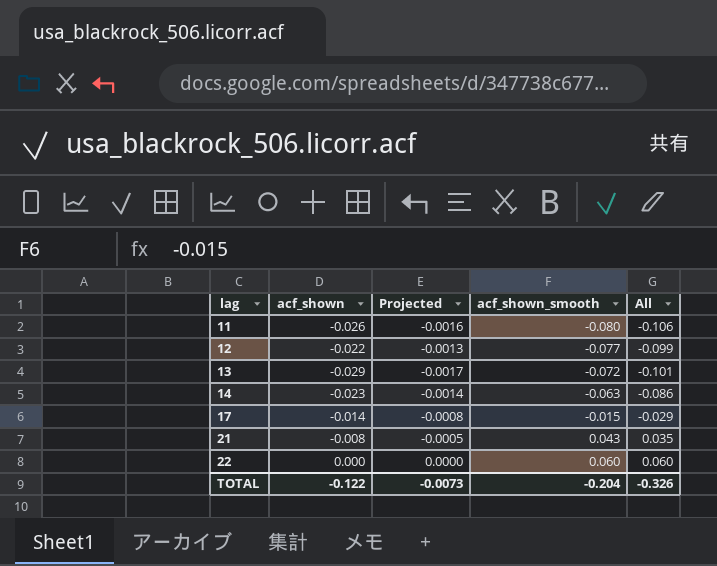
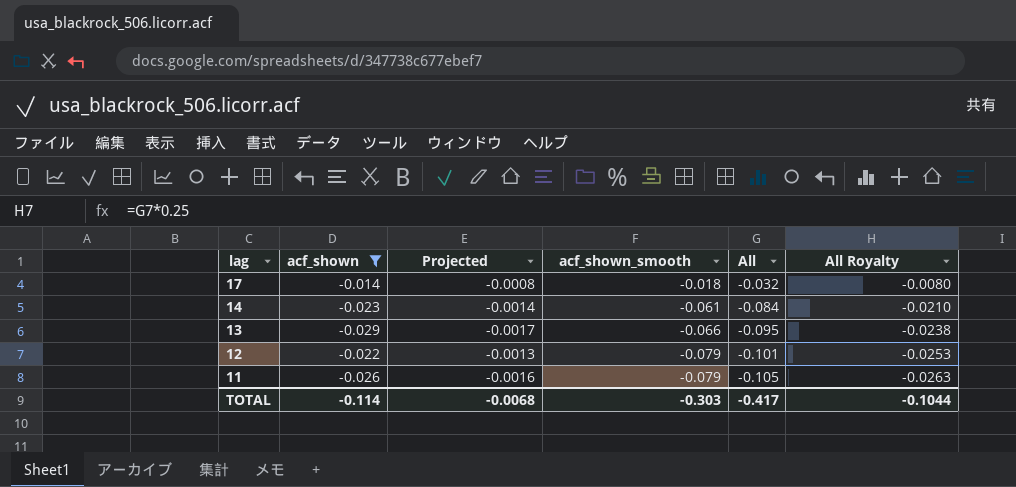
filter: none -> acf_shown <= -0.014
row order: lag ascending -> lag descending
column All Royalty | formula: none -> [All] * 0.25
17 | acf_shown_smooth: -0.015 -> -0.018
17 | All: -0.029 -> -0.032
14 | acf_shown_smooth: -0.063 -> -0.061
14 | All: -0.086 -> -0.084
13 | acf_shown_smooth: -0.072 -> -0.066
13 | All: -0.101 -> -0.095
12 | acf_shown_smooth: -0.077 -> -0.079
12 | All: -0.099 -> -0.101
11 | acf_shown_smooth: -0.080 -> -0.079
11 | All: -0.106 -> -0.105
TOTAL | acf_shown: -0.122 -> -0.114
TOTAL | Projected: -0.0073 -> -0.0068
TOTAL | acf_shown_smooth: -0.204 -> -0.303
TOTAL | All: -0.326 -> -0.417

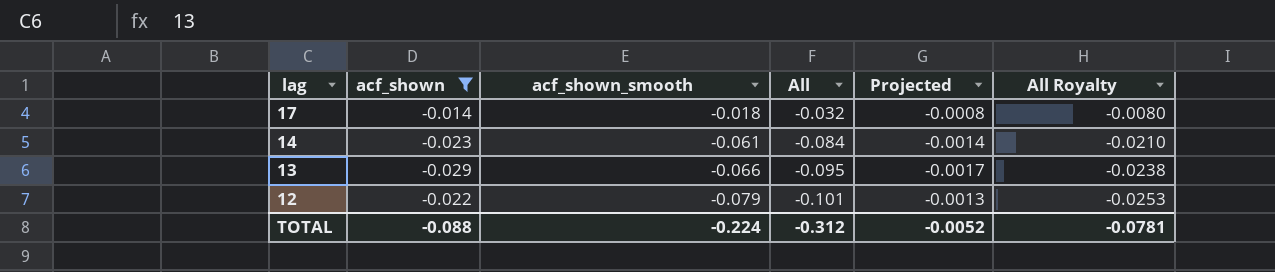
column Projected | position: 3 -> 5
row 11: -0.026 | -0.0016 | -0.079 | -0.105 | -0.0263 -> none
TOTAL | acf_shown: -0.114 -> -0.088
TOTAL | acf_shown_smooth: -0.303 -> -0.224
TOTAL | All: -0.417 -> -0.312
TOTAL | Projected: -0.0068 -> -0.0052
TOTAL | All Royalty: -0.1044 -> -0.0781

